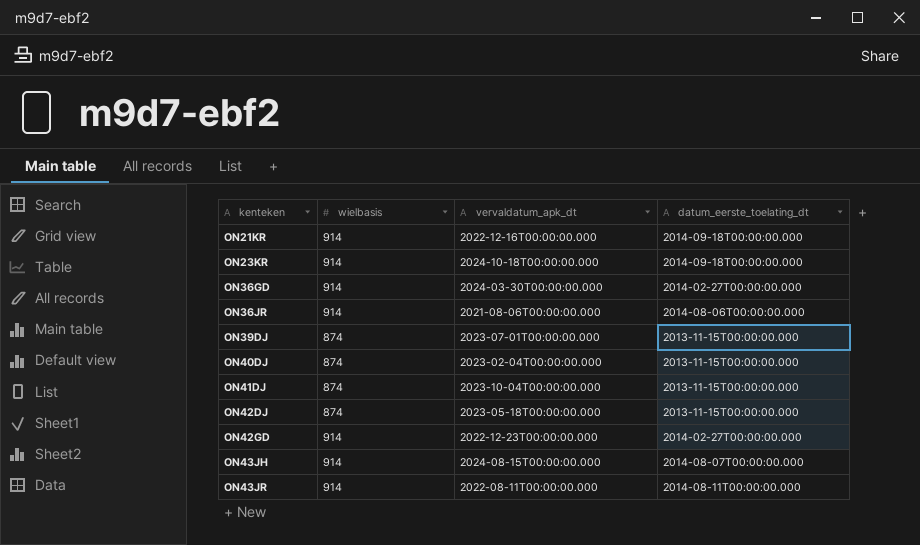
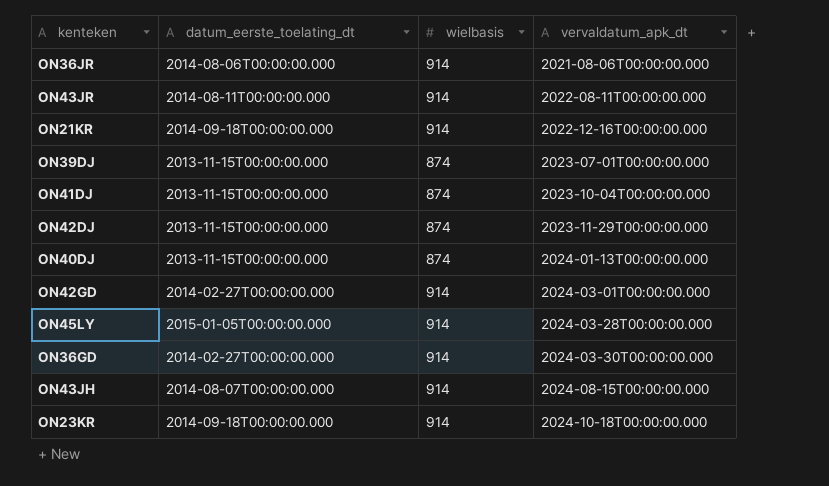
row order: kenteken ascending -> vervaldatum_apk_dt ascending
column datum_eerste_toelating_dt | position: 4 -> 2
ON42DJ | vervaldatum_apk_dt: 2023-05-18T00:00:00.000 -> 2023-11-29T00:00:00.000
ON40DJ | vervaldatum_apk_dt: 2023-02-04T00:00:00.000 -> 2024-01-13T00:00:00.000
ON42GD | vervaldatum_apk_dt: 2022-12-23T00:00:00.000 -> 2024-03-01T00:00:00.000
row ON45LY: none -> 2015-01-05T00:00:00.000 | 914 | 2024-03-28T00:00:00.000

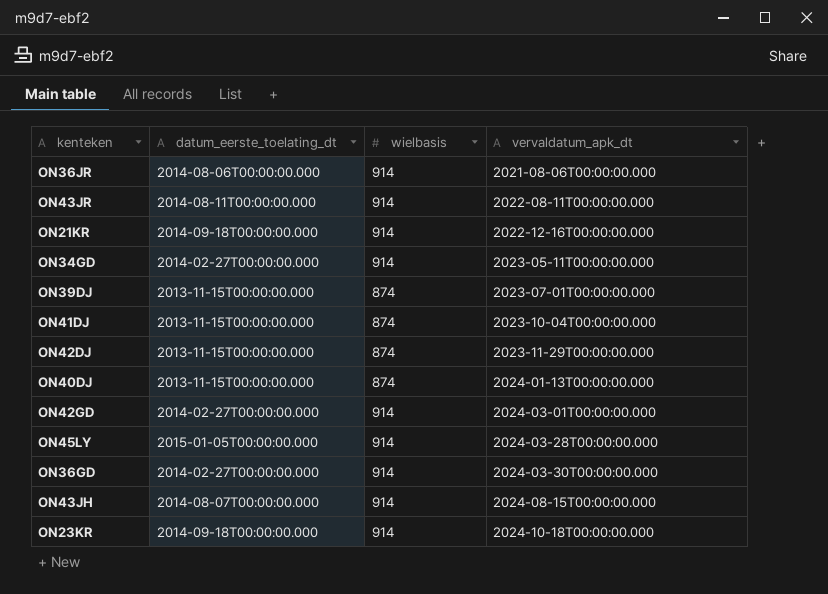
row ON34GD: none -> 2014-02-27T00:00:00.000 | 914 | 2023-05-11T00:00:00.000

